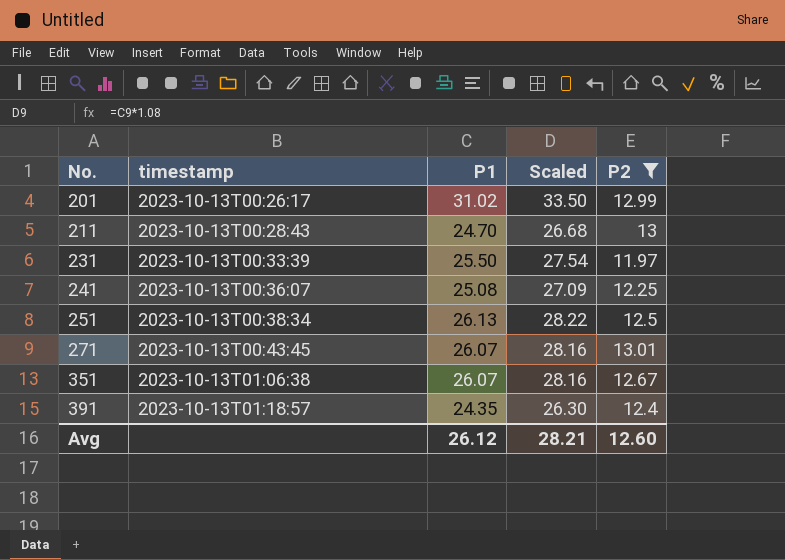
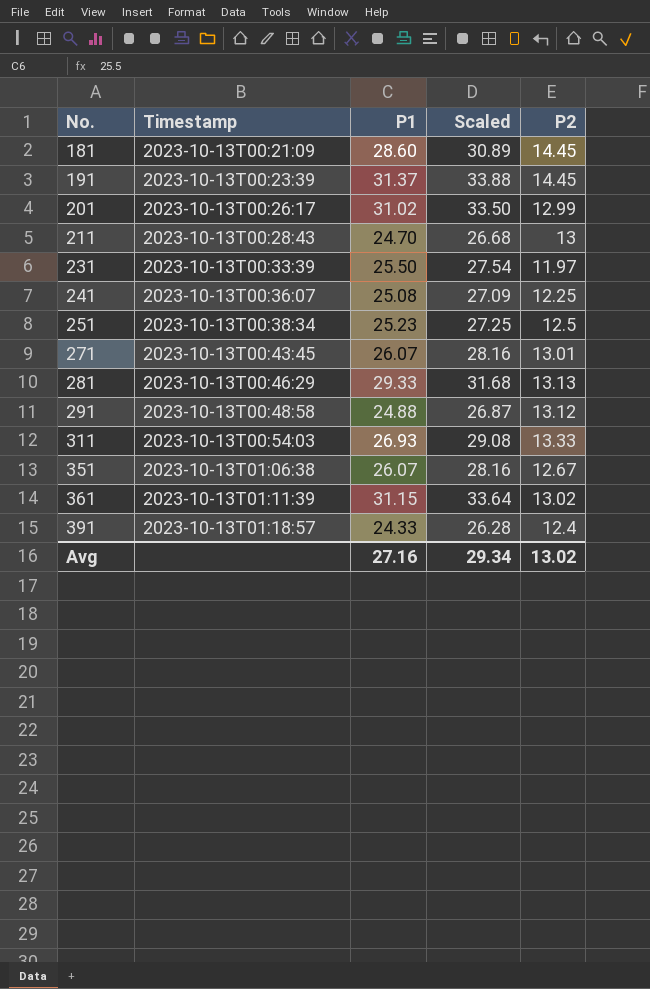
filter: P2 <= 13.01 -> none
column name: timestamp -> Timestamp
251 | P1: 26.13 -> 25.23
251 | Scaled: 28.22 -> 27.25
391 | P1: 24.35 -> 24.33
391 | Scaled: 26.30 -> 26.28
Avg | P1: 26.12 -> 27.16
Avg | Scaled: 28.21 -> 29.34
Avg | P2: 12.60 -> 13.02

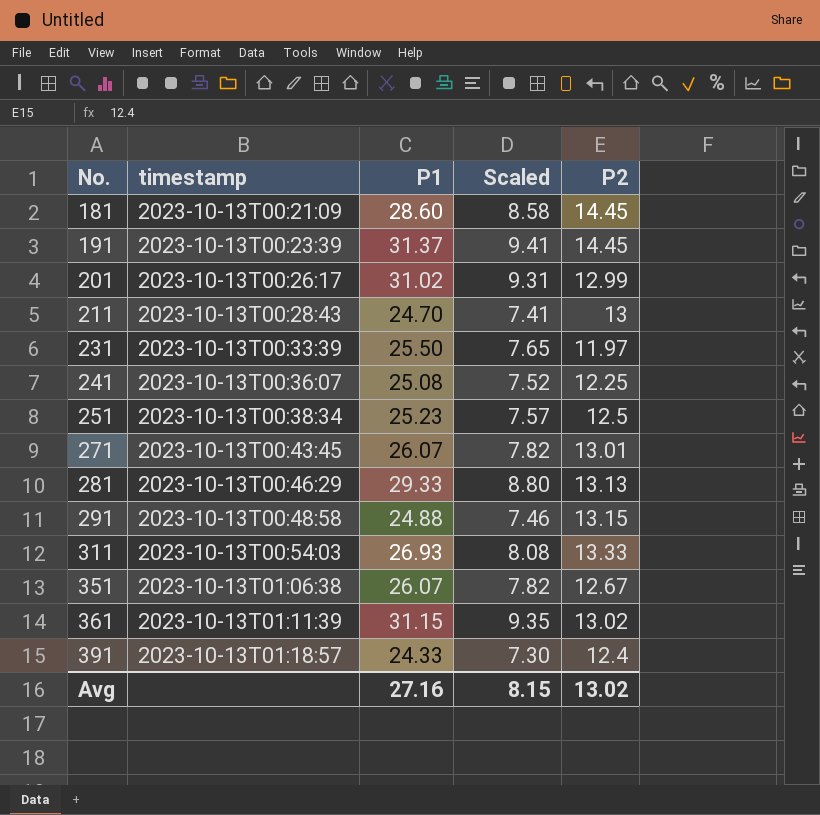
column name: Timestamp -> timestamp
column Scaled | formula: [P1] * 1.08 -> [P1] * 0.3
291 | P2: 13.12 -> 13.15
Avg | Scaled: 29.34 -> 8.15

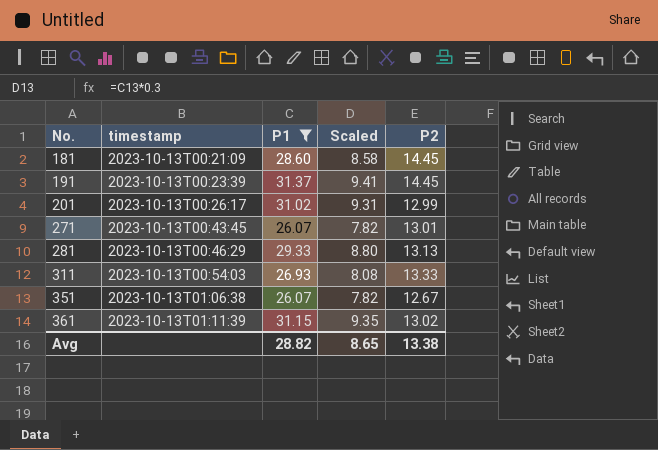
filter: none -> P1 >= 26.07
Avg | P1: 27.16 -> 28.82
Avg | Scaled: 8.15 -> 8.65
Avg | P2: 13.02 -> 13.38

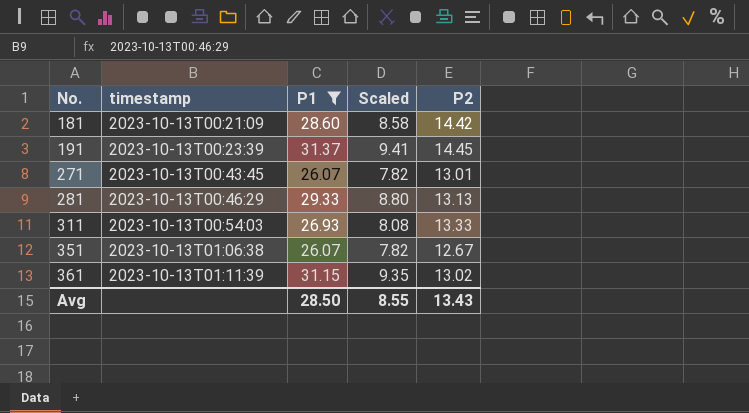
row 201: 2023-10-13T00:26:17 | 31.02 | 9.31 | 12.99 -> none
181 | P2: 14.45 -> 14.42
Avg | P1: 28.82 -> 28.50
Avg | Scaled: 8.65 -> 8.55
Avg | P2: 13.38 -> 13.43

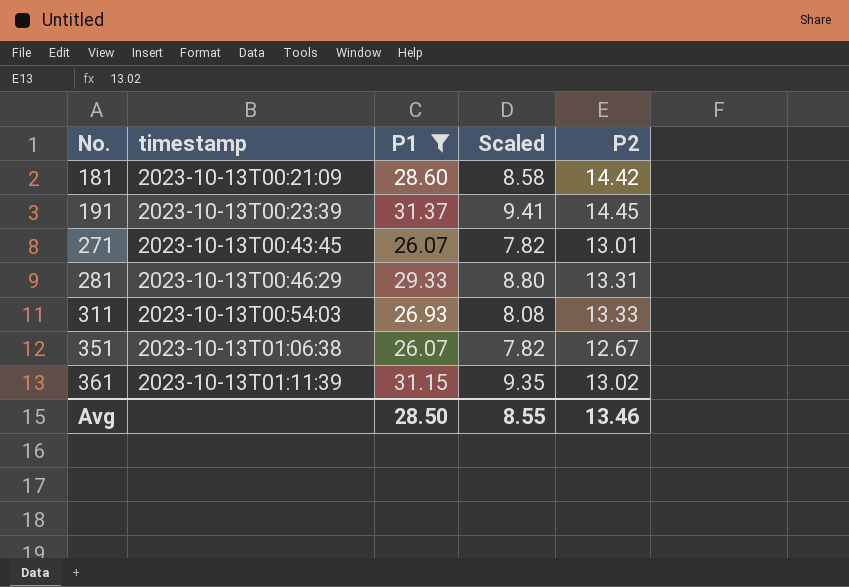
281 | P2: 13.13 -> 13.31
Avg | P2: 13.43 -> 13.46

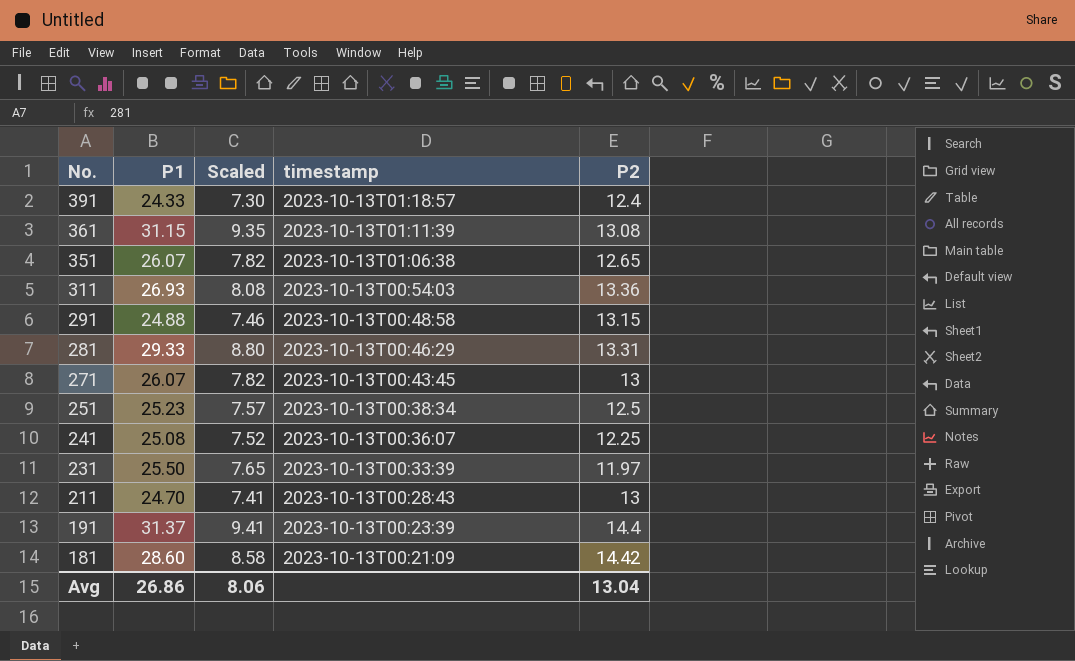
filter: P1 >= 26.07 -> none
row order: No. ascending -> No. descending
column timestamp | position: 2 -> 4
361 | P2: 13.02 -> 13.08
351 | P2: 12.67 -> 12.65
311 | P2: 13.33 -> 13.36
271 | P2: 13.01 -> 13
191 | P2: 14.45 -> 14.4
Avg | P1: 28.50 -> 26.86
Avg | Scaled: 8.55 -> 8.06
Avg | P2: 13.46 -> 13.04

